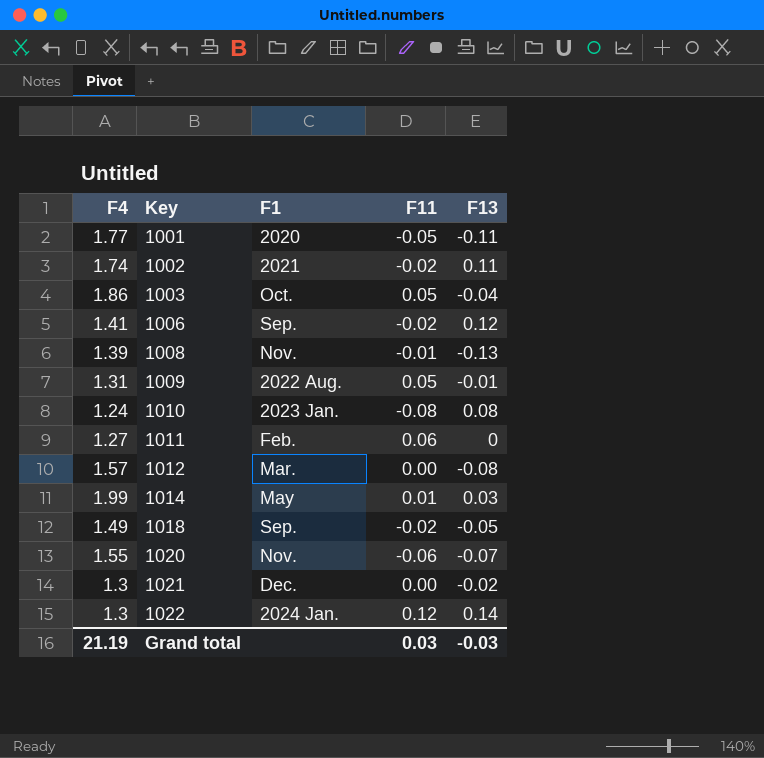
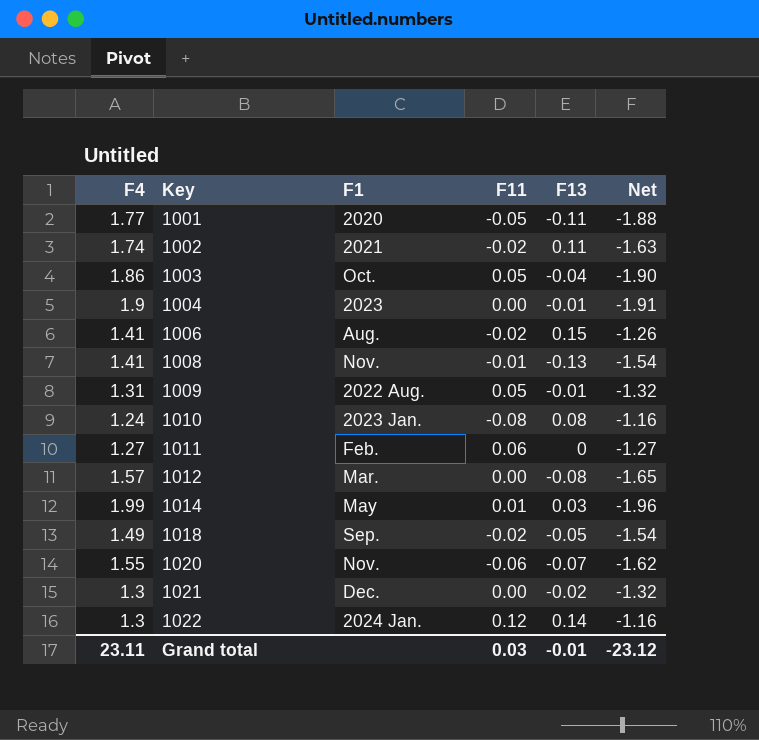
column Net | formula: none -> [F13] - [F4]
row 1004: none -> 1.9 | 2023 | 0.00 | -0.01 | -1.91
1006 | F1: Sep. -> Aug.
1006 | F13: 0.12 -> 0.15
1008 | F4: 1.39 -> 1.41
Grand total | F4: 21.19 -> 23.11
Grand total | F13: -0.03 -> -0.01

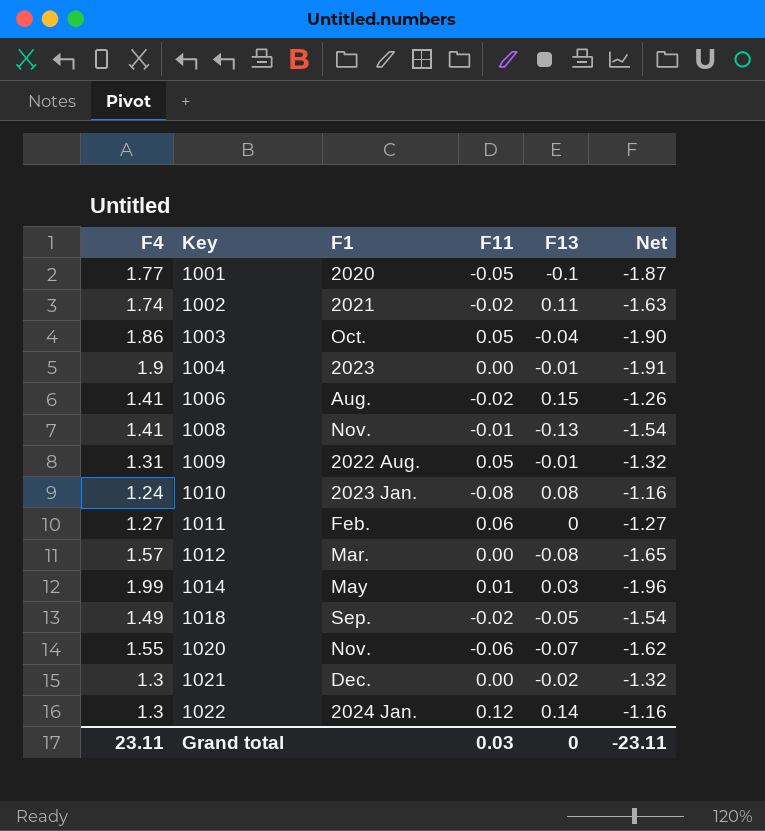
1001 | F13: -0.11 -> -0.1
1001 | Net: -1.88 -> -1.87
Grand total | F13: -0.01 -> 0
Grand total | Net: -23.12 -> -23.11

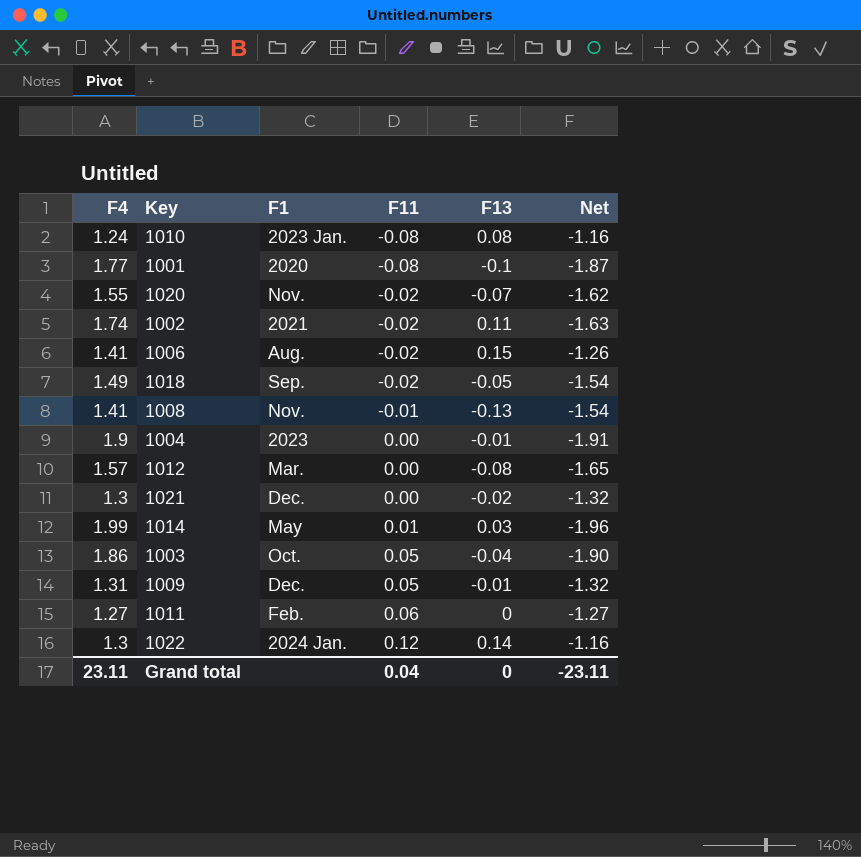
row order: Key ascending -> F11 ascending
1001 | F11: -0.05 -> -0.08
1020 | F11: -0.06 -> -0.02
1009 | F1: 2022 Aug. -> Dec.
Grand total | F11: 0.03 -> 0.04

